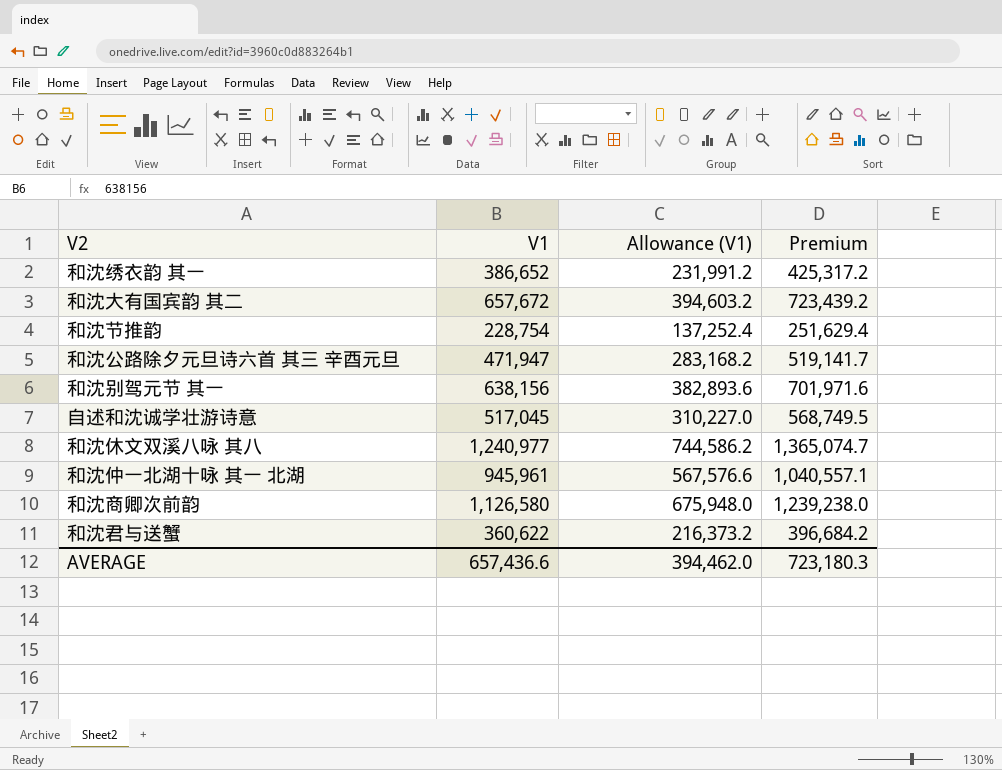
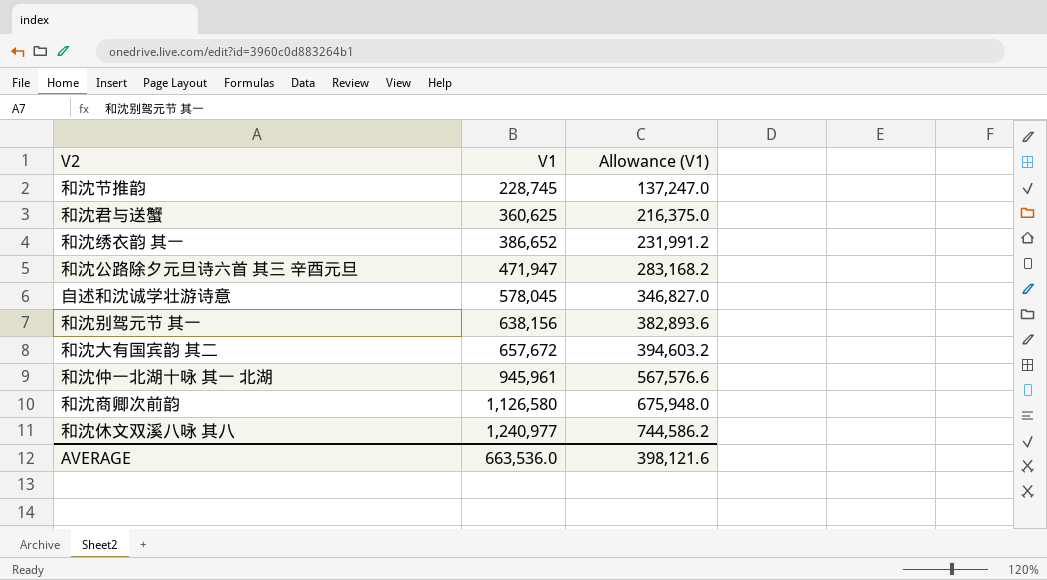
row order: none -> V1 ascending
column Premium | formula: [V1] * 1.1 -> none
和沈节推韵 | V1: 228,754 -> 228,745
和沈节推韵 | Allowance (V1): 137,252.4 -> 137,247.0
和沈君与送蟹 | V1: 360,622 -> 360,625
和沈君与送蟹 | Allowance (V1): 216,373.2 -> 216,375.0
自述和沈诚学壮游诗意 | V1: 517,045 -> 578,045
自述和沈诚学壮游诗意 | Allowance (V1): 310,227.0 -> 346,827.0
AVERAGE | V1: 657,436.6 -> 663,536.0
AVERAGE | Allowance (V1): 394,462.0 -> 398,121.6

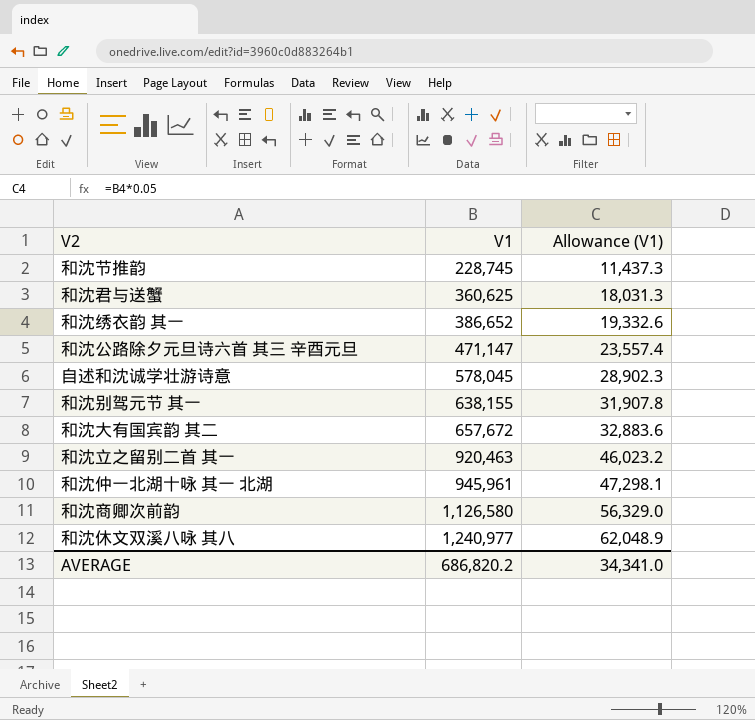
column Allowance (V1) | formula: [V1] * 0.6 -> [V1] * 0.05
和沈公路除夕元旦诗六首 其三 辛酉元旦 | V1: 471,947 -> 471,147
和沈别驾元节 其一 | V1: 638,156 -> 638,155
row 和沈立之留别二首 其一: none -> 920,463 | 46,023.2
AVERAGE | V1: 663,536.0 -> 686,820.2
AVERAGE | Allowance (V1): 398,121.6 -> 34,341.0

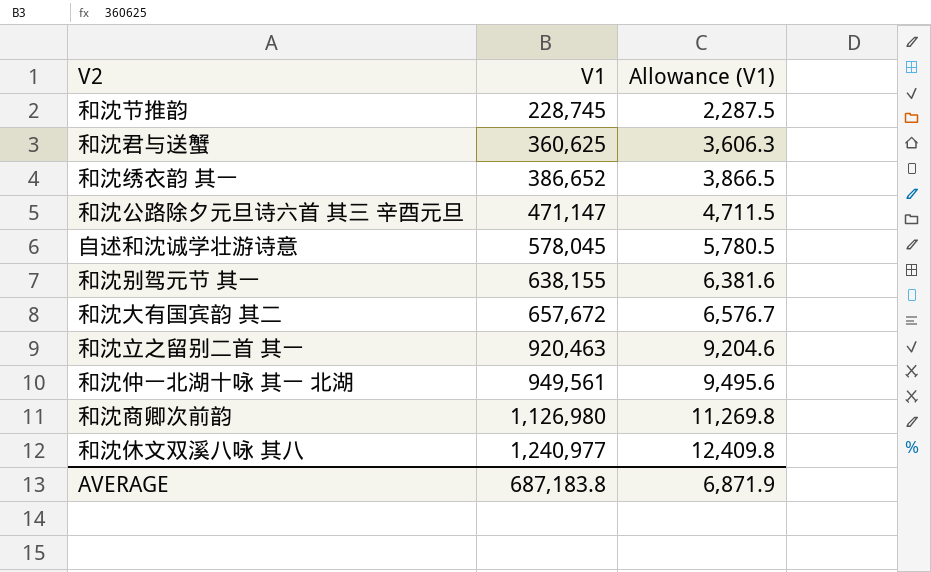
column Allowance (V1) | formula: [V1] * 0.05 -> [V1] * 0.01
和沈仲一北湖十咏 其一 北湖 | V1: 945,961 -> 949,561
和沈商卿次前韵 | V1: 1,126,580 -> 1,126,980
AVERAGE | V1: 686,820.2 -> 687,183.8
AVERAGE | Allowance (V1): 34,341.0 -> 6,871.9

